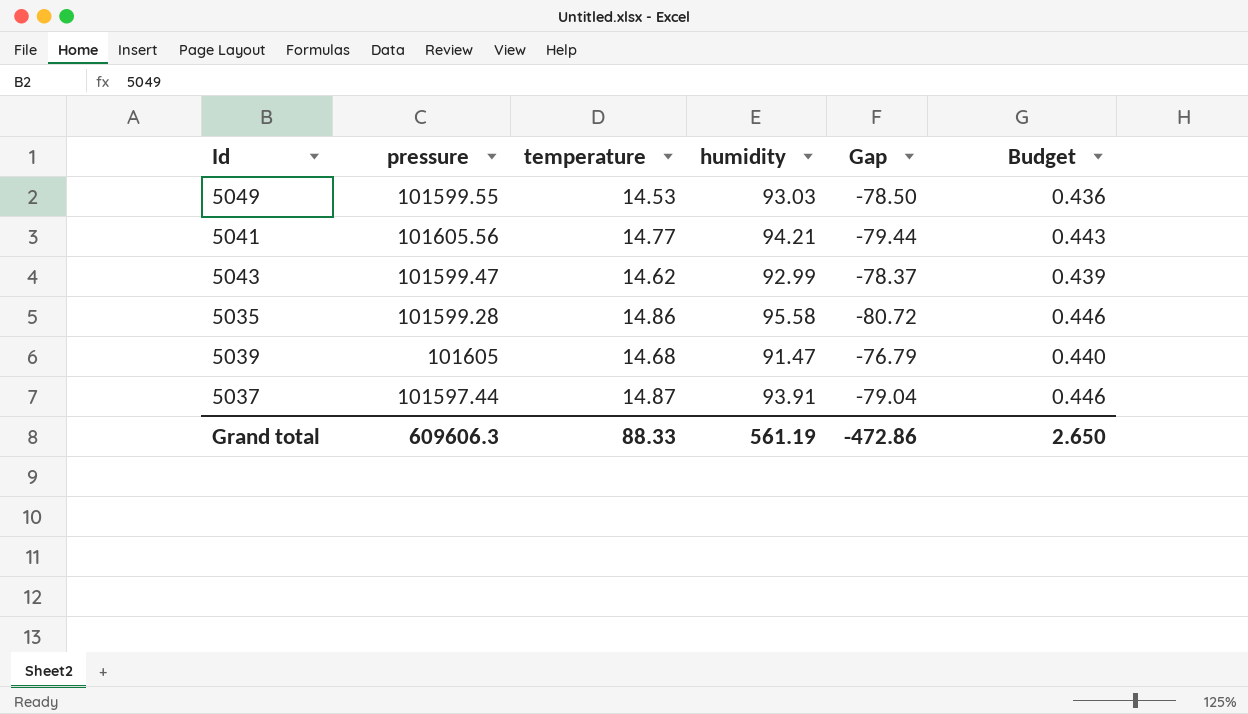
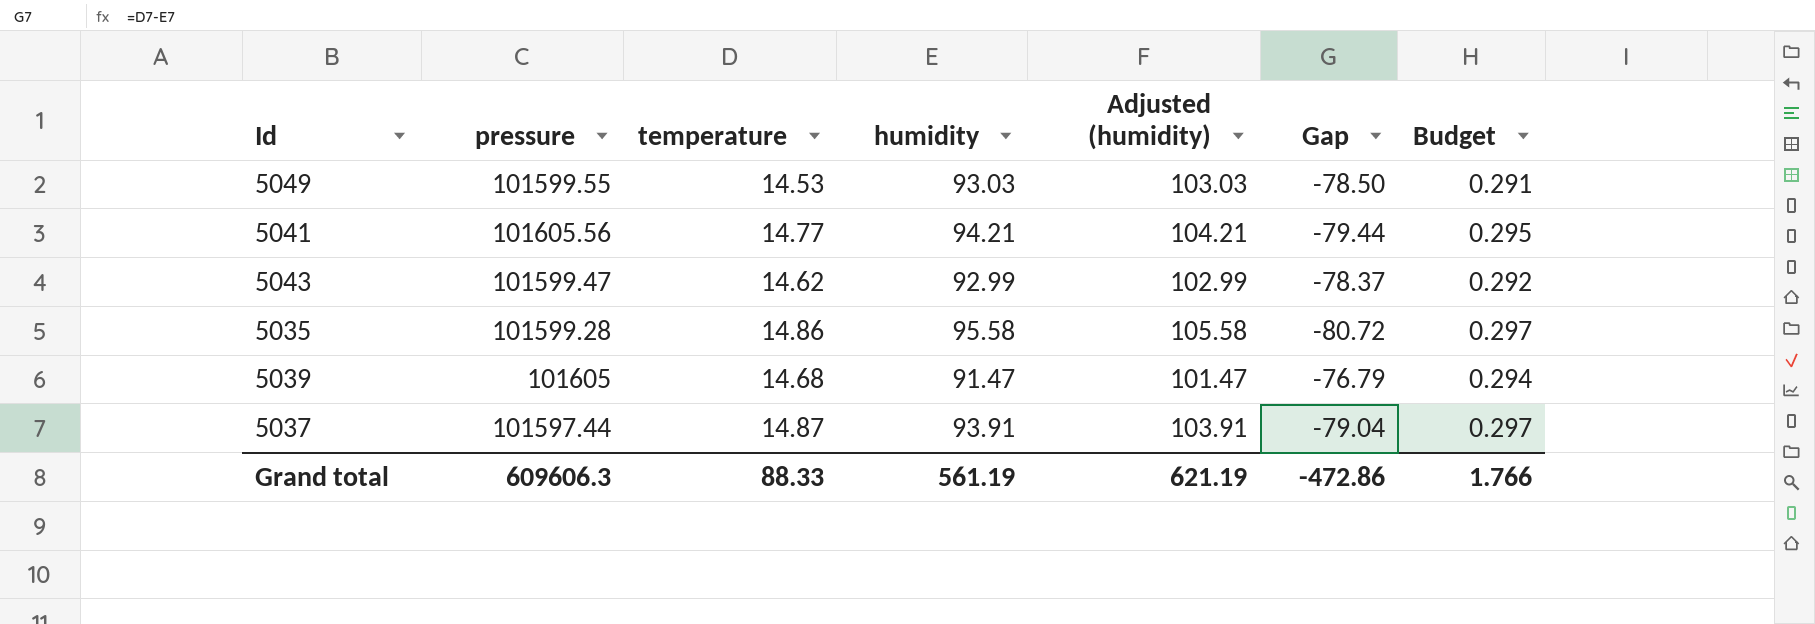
column Adjusted (humidity) | formula: none -> [humidity] + 10
column Budget | formula: [temperature] * 0.03 -> [temperature] * 0.02
Grand total | Budget: 2.650 -> 1.766

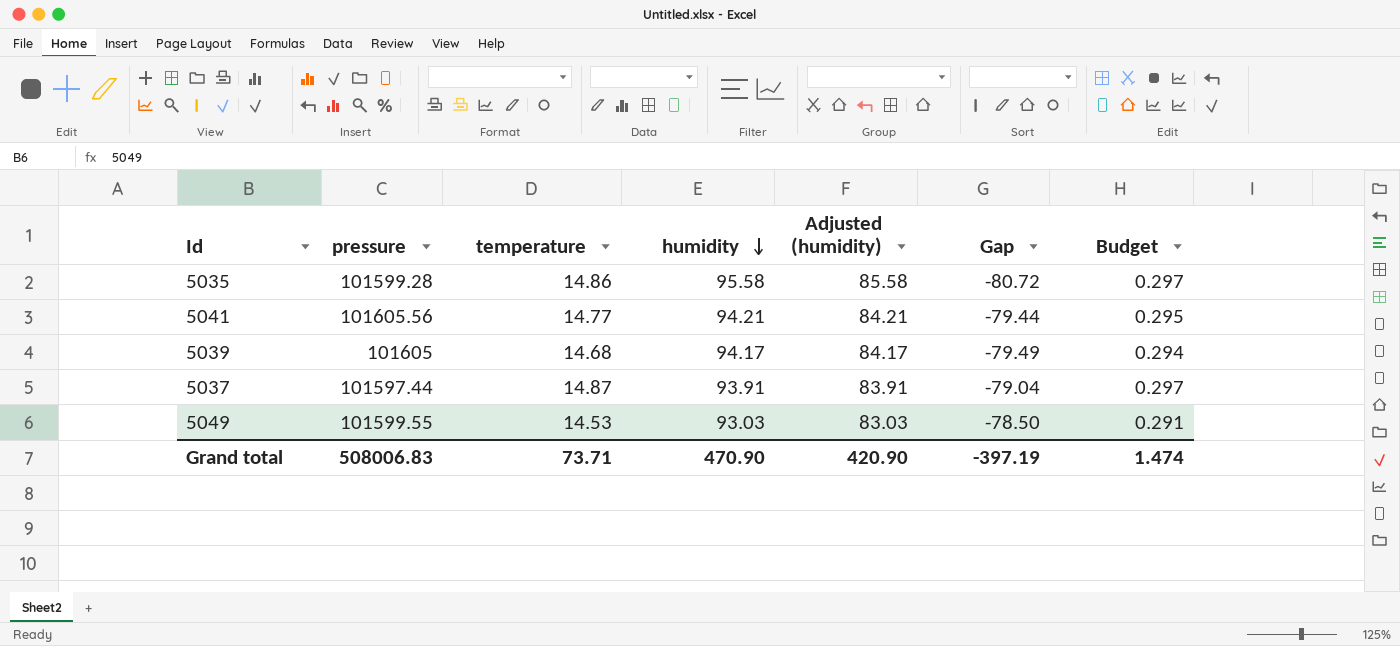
row order: none -> humidity descending
column Adjusted (humidity) | formula: [humidity] + 10 -> [humidity] - 10
row 5043: 101599.47 | 14.62 | 92.99 | 102.99 | -78.37 | 0.292 -> none
5039 | humidity: 91.47 -> 94.17
5039 | Gap: -76.79 -> -79.49
Grand total | pressure: 609606.3 -> 508006.83
Grand total | temperature: 88.33 -> 73.71
Grand total | humidity: 561.19 -> 470.90
Grand total | Adjusted (humidity): 621.19 -> 420.90
Grand total | Gap: -472.86 -> -397.19
Grand total | Budget: 1.766 -> 1.474

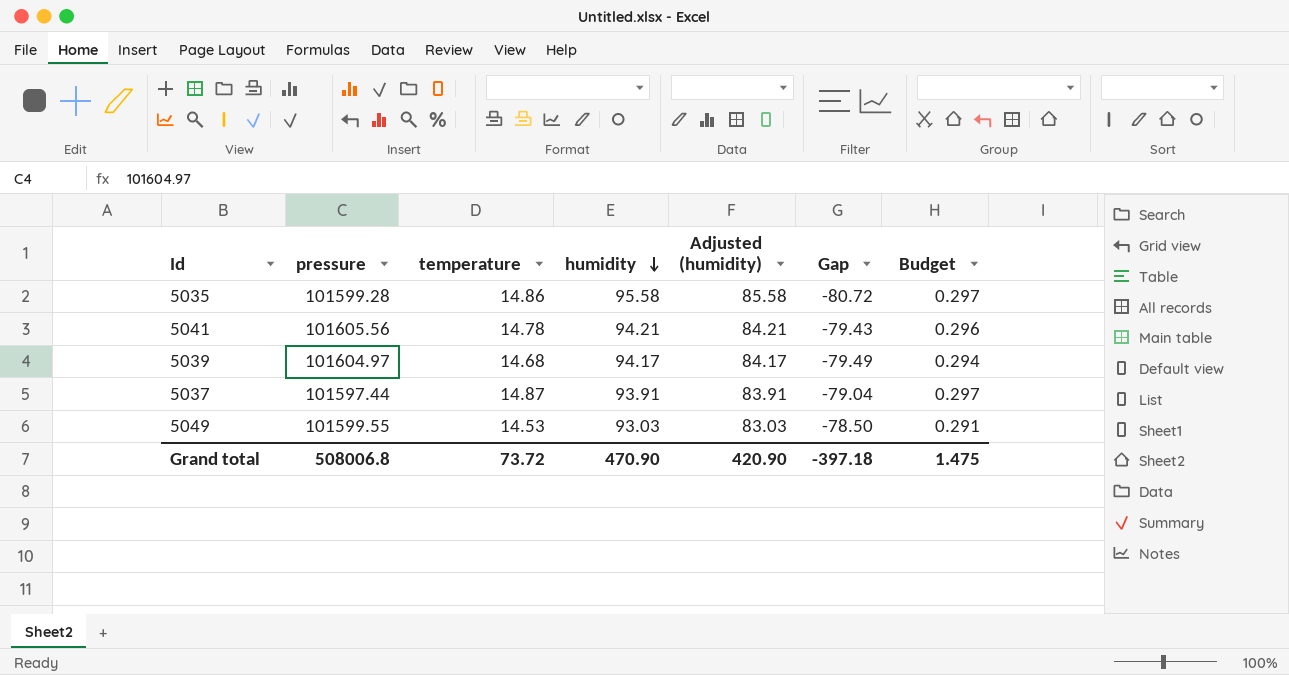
5041 | temperature: 14.77 -> 14.78
5041 | Gap: -79.44 -> -79.43
5041 | Budget: 0.295 -> 0.296
5039 | pressure: 101605 -> 101604.97
Grand total | pressure: 508006.83 -> 508006.8
Grand total | temperature: 73.71 -> 73.72
Grand total | Gap: -397.19 -> -397.18
Grand total | Budget: 1.474 -> 1.475

